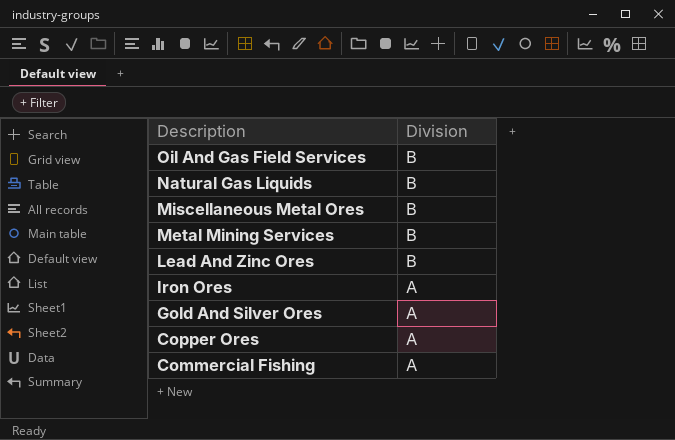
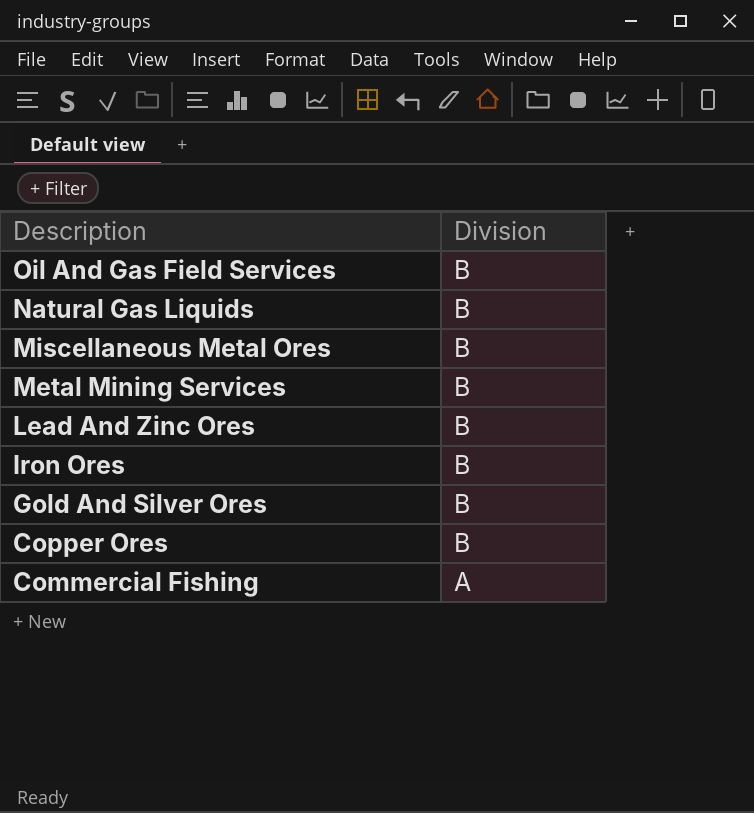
Iron Ores | Division: A -> B
Gold And Silver Ores | Division: A -> B
Copper Ores | Division: A -> B

